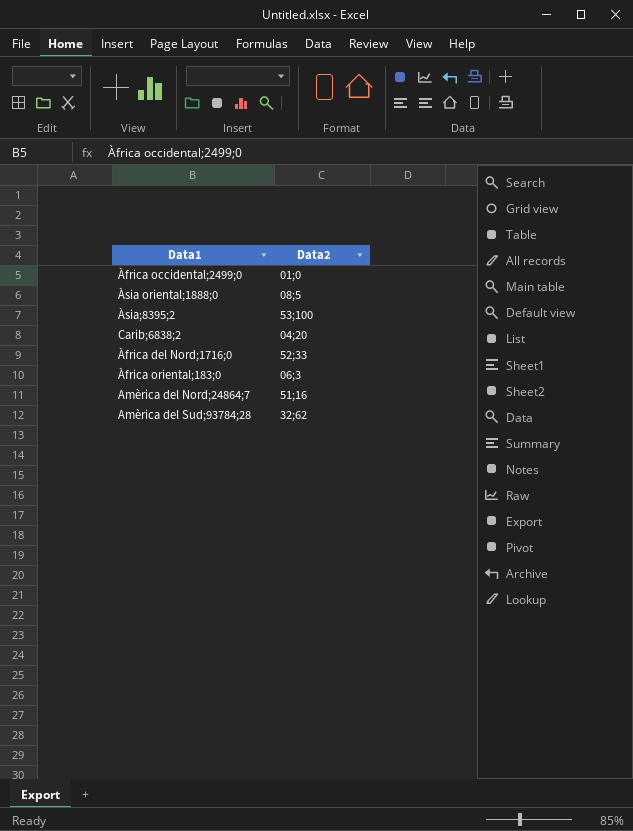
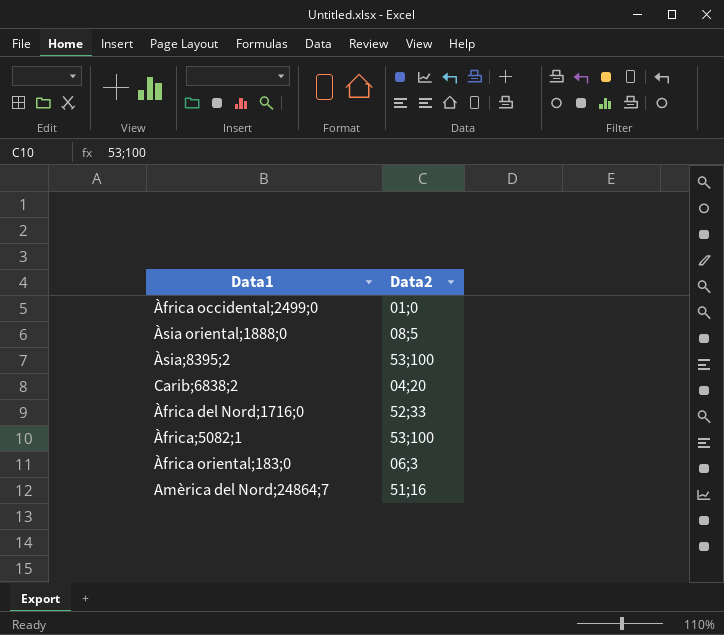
row Amèrica del Sud;93784;28: 32;62 -> none
row Àfrica;5082;1: none -> 53;100

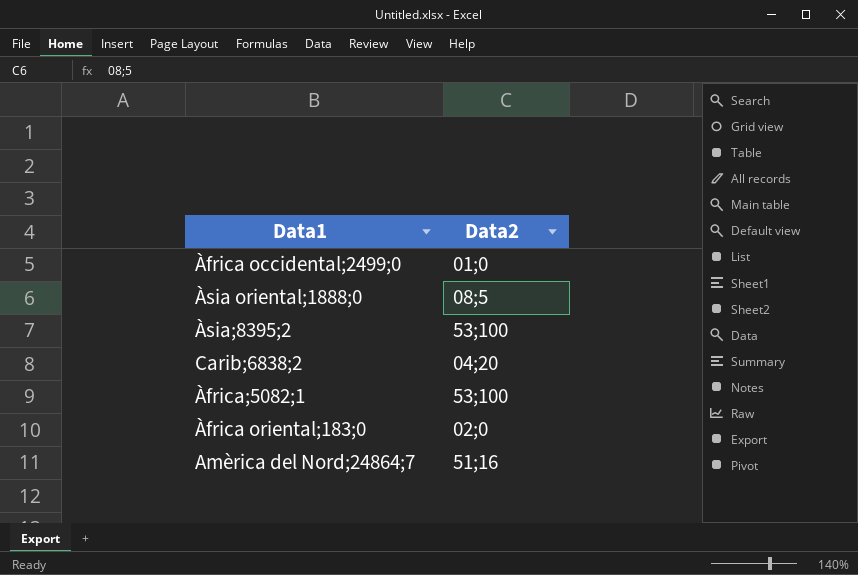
row Àfrica del Nord;1716;0: 52;33 -> none
Àfrica oriental;183;0 | Data2: 06;3 -> 02;0

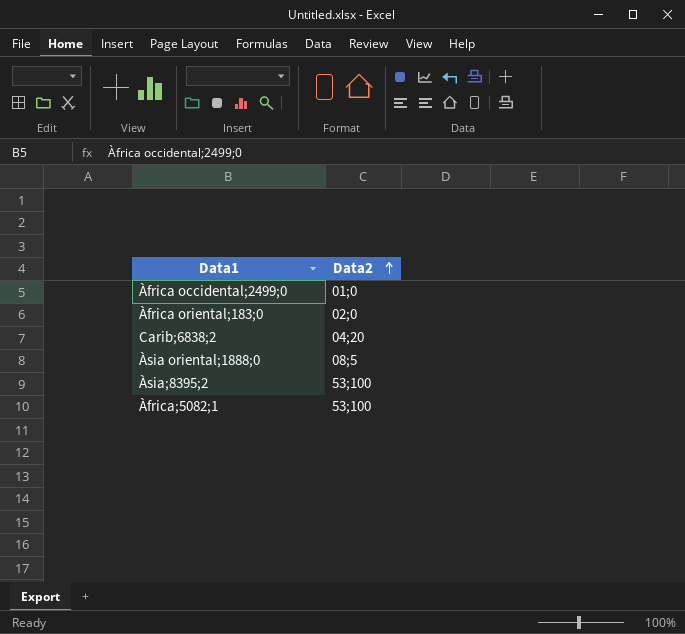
row order: none -> Data2 ascending
row Amèrica del Nord;24864;7: 51;16 -> none

